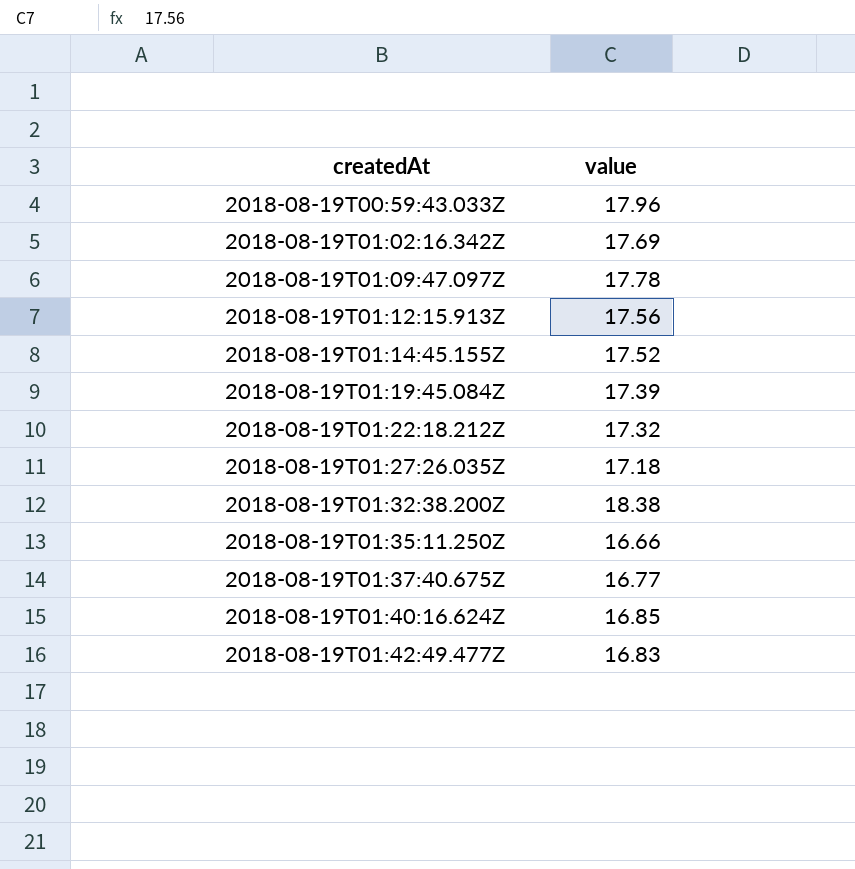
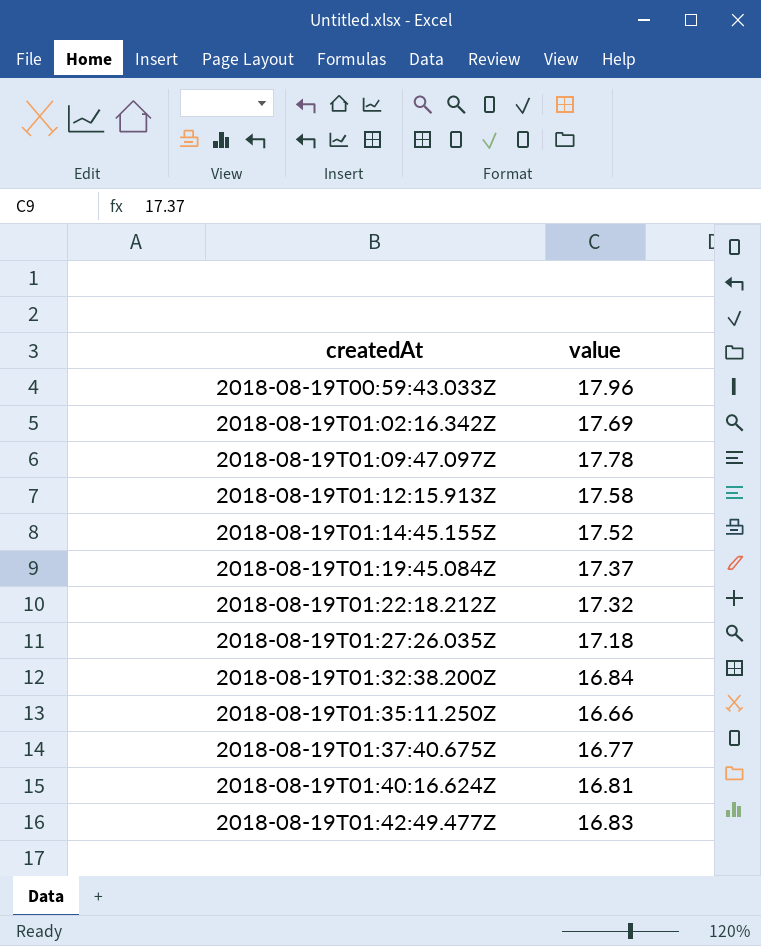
2018-08-19T01:12:15.913Z | value: 17.56 -> 17.58
2018-08-19T01:19:45.084Z | value: 17.39 -> 17.37
2018-08-19T01:32:38.200Z | value: 18.38 -> 16.84
2018-08-19T01:40:16.624Z | value: 16.85 -> 16.81

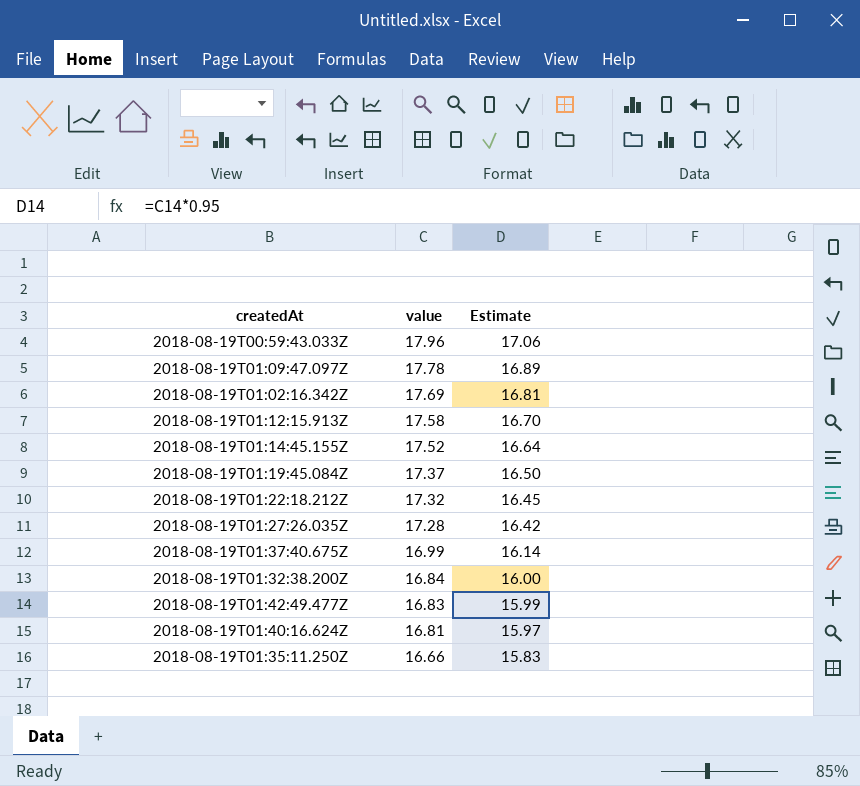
row order: createdAt ascending -> value descending
column Estimate | formula: none -> [value] * 0.95
2018-08-19T01:27:26.035Z | value: 17.18 -> 17.28
2018-08-19T01:37:40.675Z | value: 16.77 -> 16.99

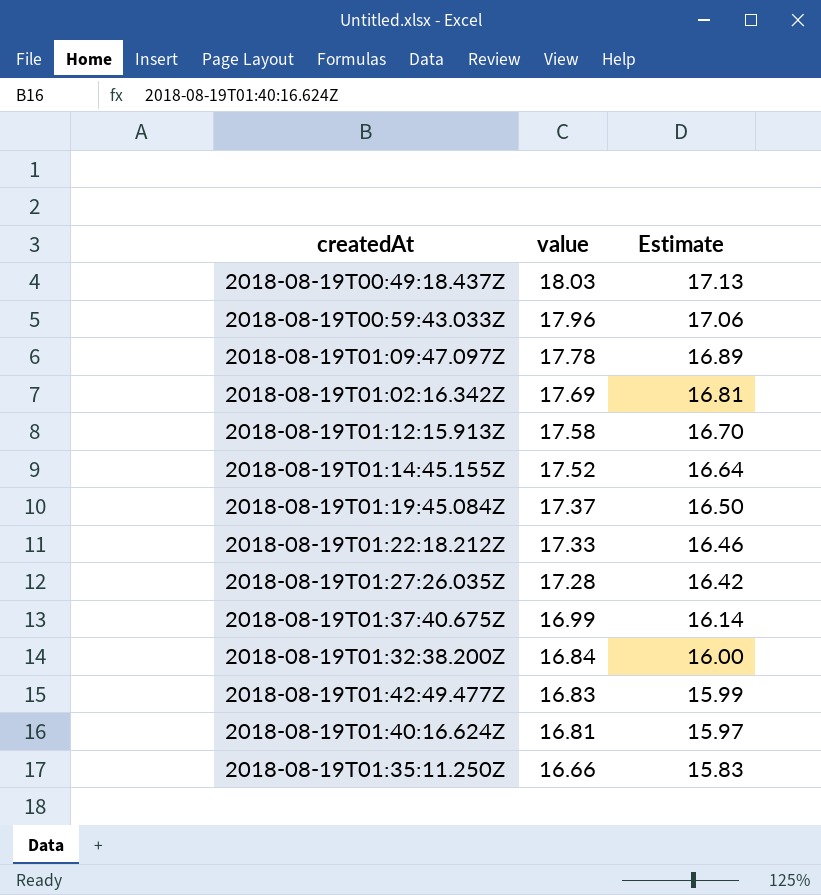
row 2018-08-19T00:49:18.437Z: none -> 18.03 | 17.13
2018-08-19T01:22:18.212Z | value: 17.32 -> 17.33
2018-08-19T01:22:18.212Z | Estimate: 16.45 -> 16.46

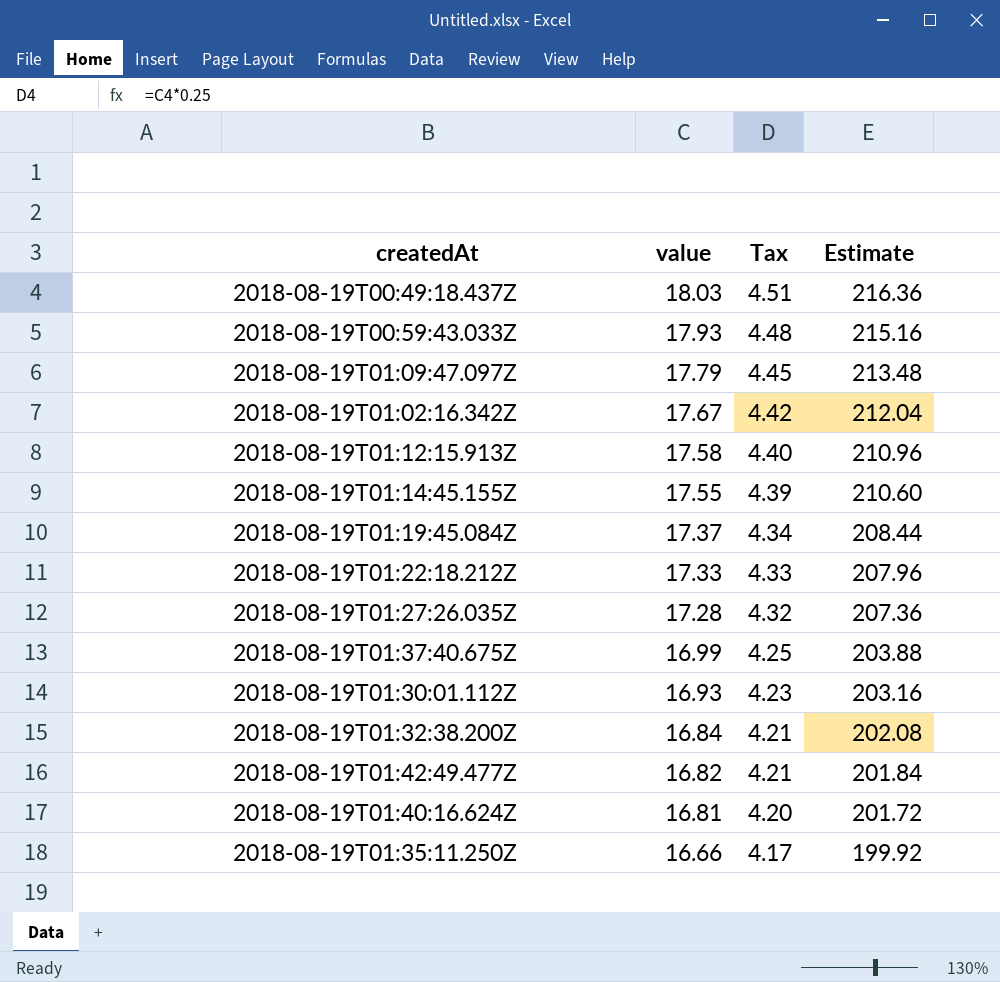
column Tax | formula: none -> [value] * 0.25
column Estimate | formula: [value] * 0.95 -> [value] * 12
2018-08-19T00:59:43.033Z | value: 17.96 -> 17.93
2018-08-19T01:09:47.097Z | value: 17.78 -> 17.79
2018-08-19T01:02:16.342Z | value: 17.69 -> 17.67
2018-08-19T01:14:45.155Z | value: 17.52 -> 17.55
row 2018-08-19T01:30:01.112Z: none -> 16.93 | 4.23 | 203.16
2018-08-19T01:42:49.477Z | value: 16.83 -> 16.82

